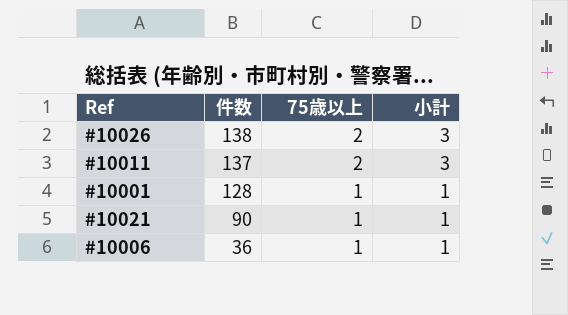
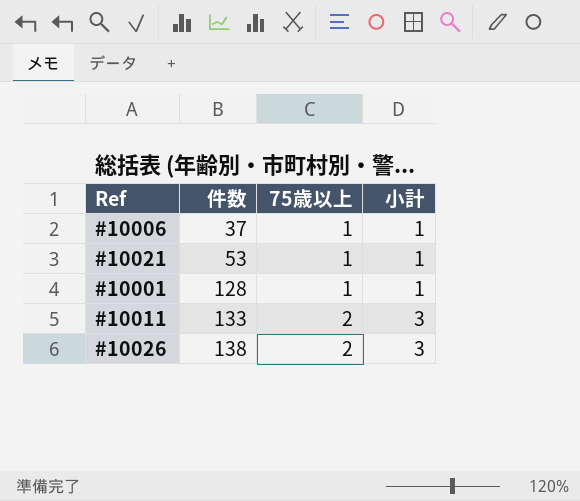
row order: 件数 descending -> 件数 ascending
#10006 | 件数: 36 -> 37
#10021 | 件数: 90 -> 53
#10011 | 件数: 137 -> 133

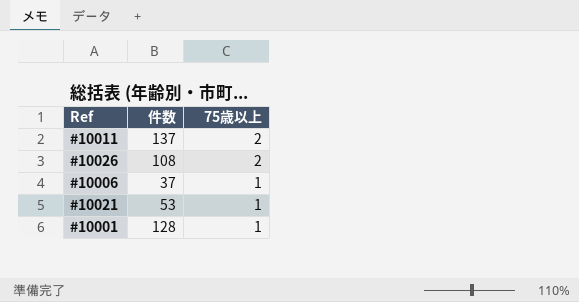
row order: 件数 ascending -> 75歳以上 descending
column 小計 | position: 4 -> none
#10011 | 件数: 133 -> 137
#10026 | 件数: 138 -> 108

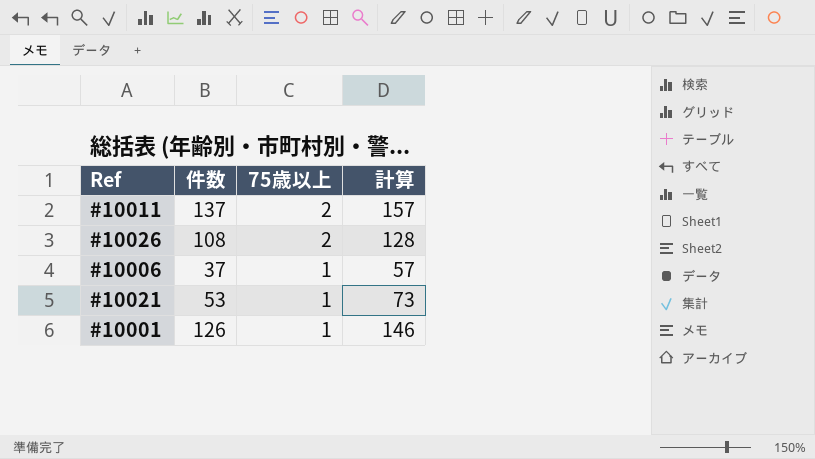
column 計算 | formula: none -> [件数] + 20
#10001 | 件数: 128 -> 126

